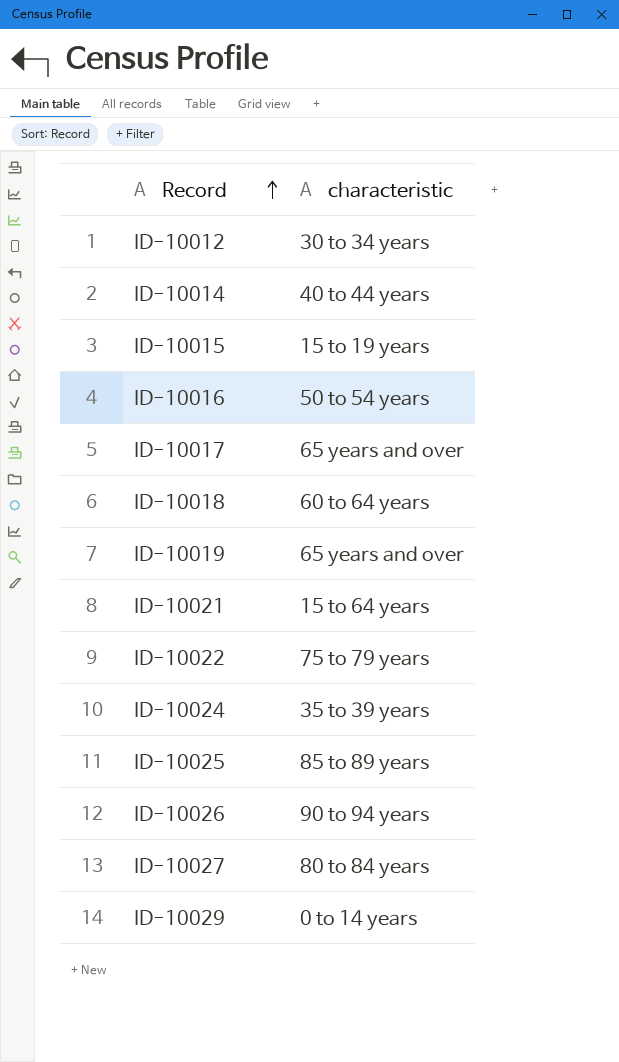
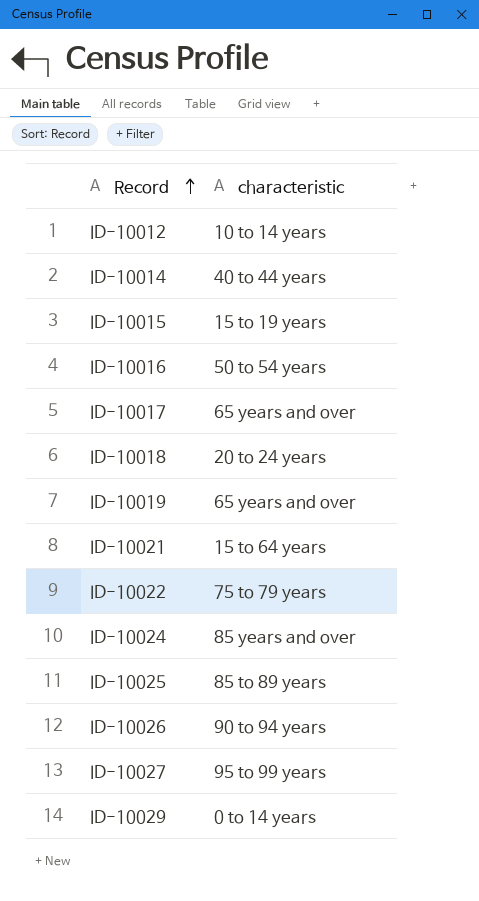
ID-10012 | characteristic: 30 to 34 years -> 10 to 14 years
ID-10018 | characteristic: 60 to 64 years -> 20 to 24 years
ID-10024 | characteristic: 35 to 39 years -> 85 years and over
ID-10027 | characteristic: 80 to 84 years -> 95 to 99 years

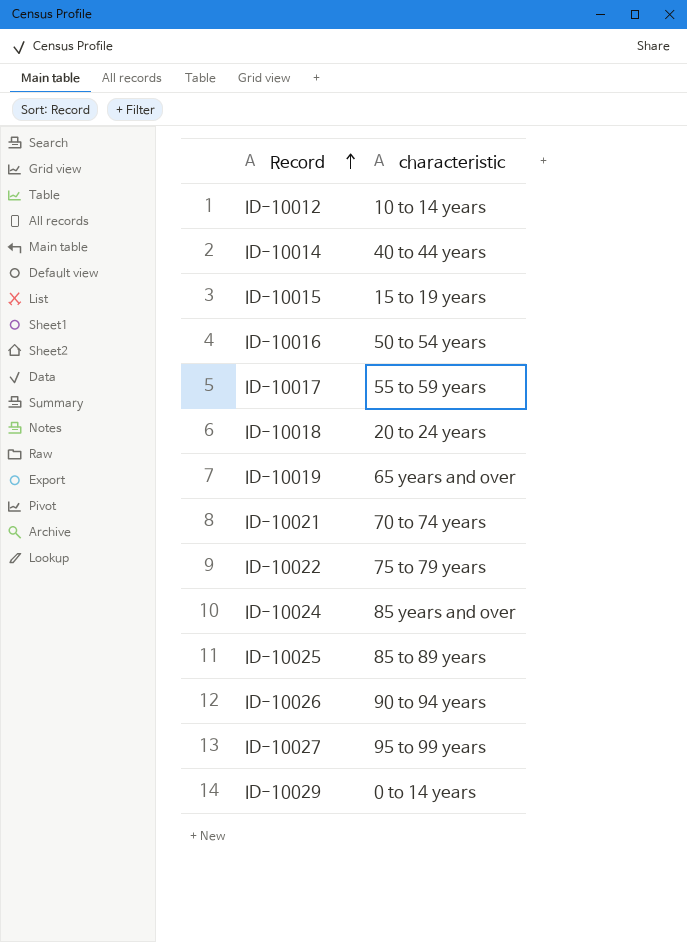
ID-10017 | characteristic: 65 years and over -> 55 to 59 years
ID-10021 | characteristic: 15 to 64 years -> 70 to 74 years

